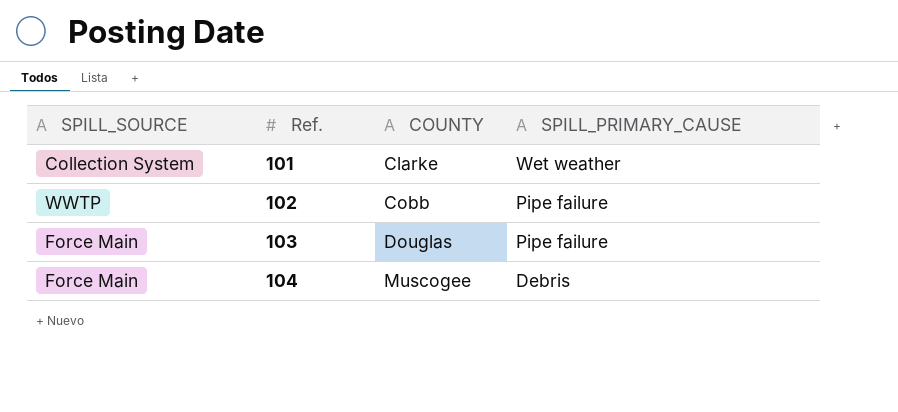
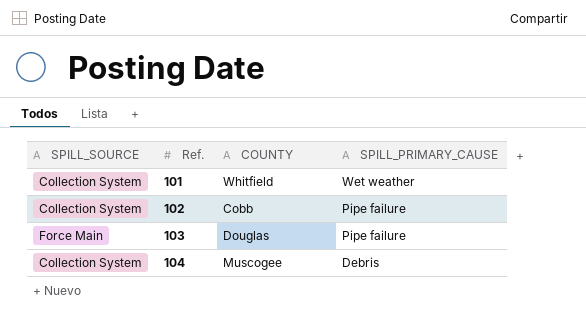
101 | COUNTY: Clarke -> Whitfield
102 | SPILL_SOURCE: WWTP -> Collection System
104 | SPILL_SOURCE: Force Main -> Collection System

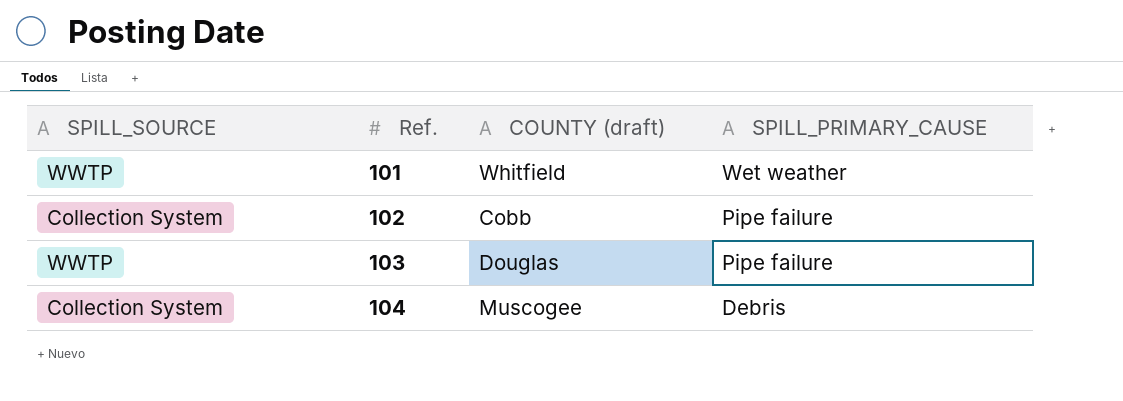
column name: COUNTY -> COUNTY (draft)
101 | SPILL_SOURCE: Collection System -> WWTP
103 | SPILL_SOURCE: Force Main -> WWTP

